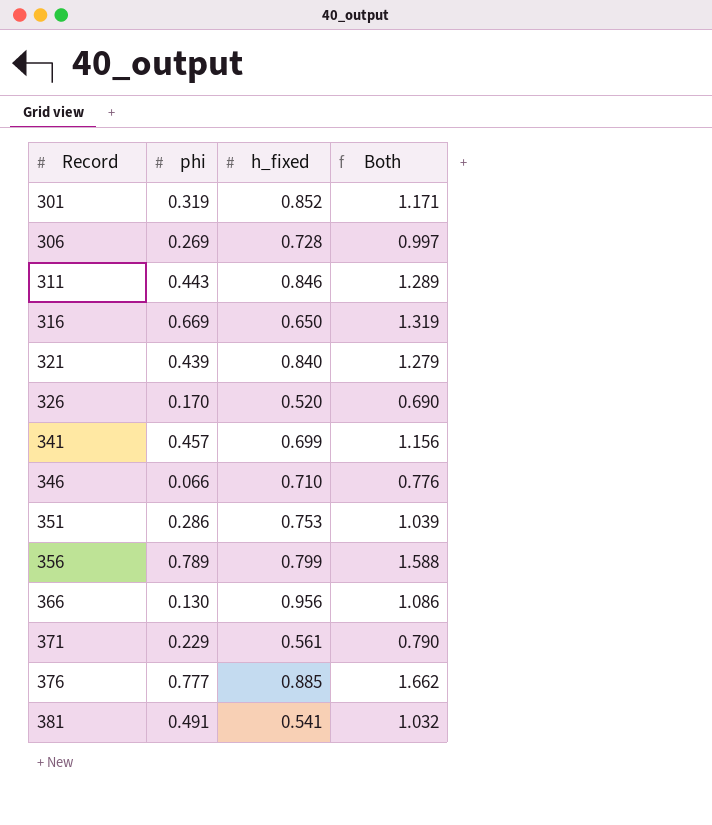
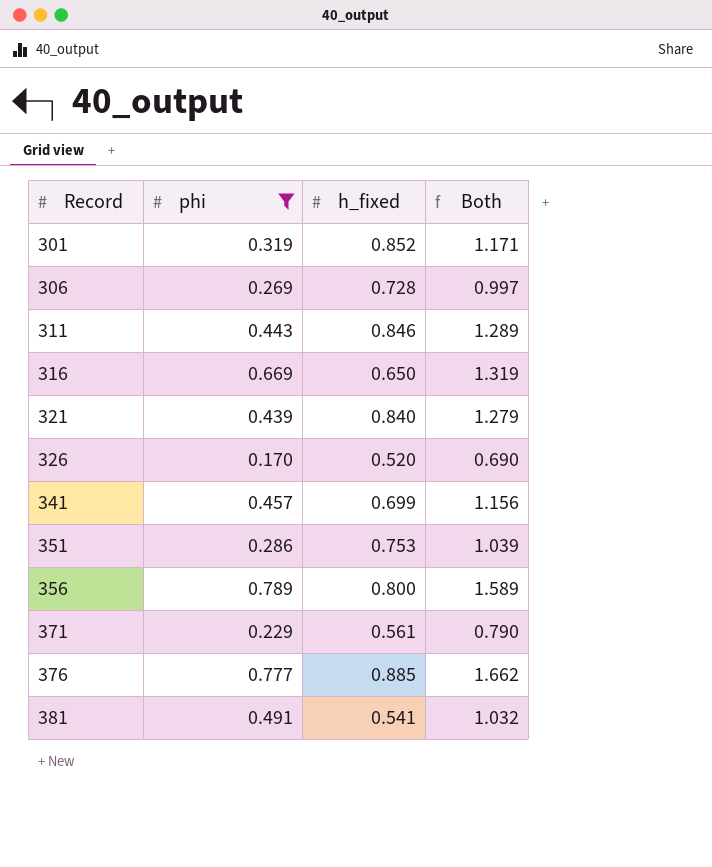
filter: none -> phi >= 0.170
356 | h_fixed: 0.799 -> 0.800
356 | Both: 1.588 -> 1.589

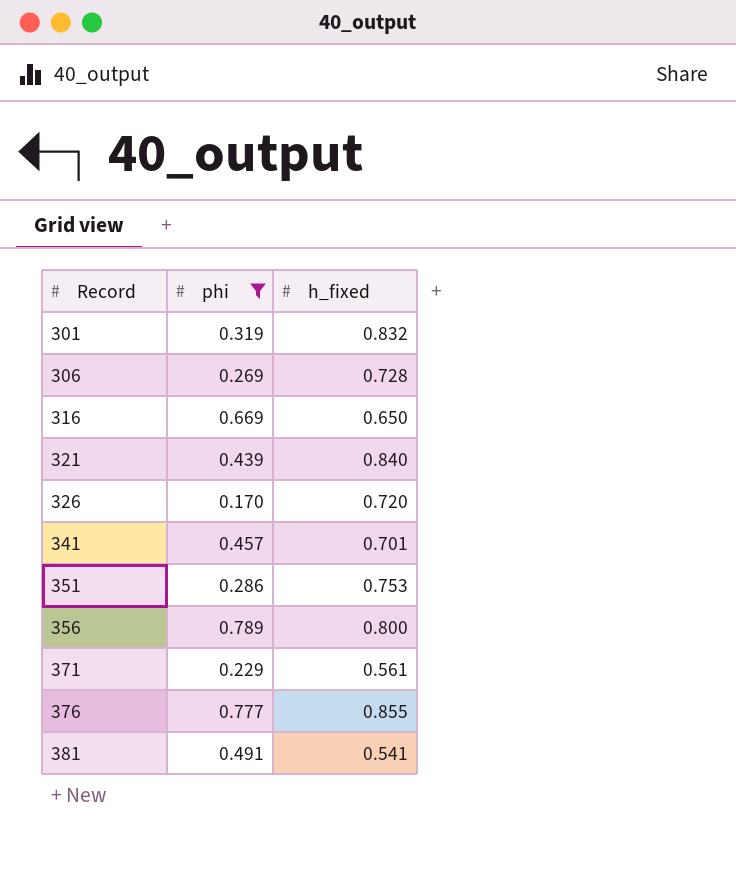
column Both | formula: [phi] + [h_fixed] -> none
row 311: 0.443 | 0.846 | 1.289 -> none
301 | h_fixed: 0.852 -> 0.832
326 | h_fixed: 0.520 -> 0.720
341 | h_fixed: 0.699 -> 0.701
376 | h_fixed: 0.885 -> 0.855

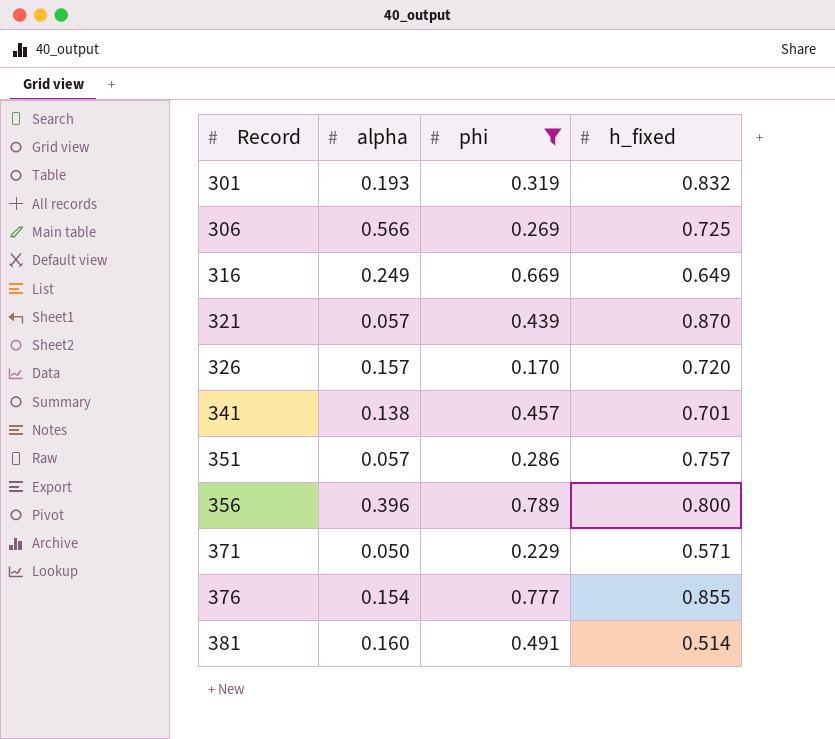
column alpha | position: none -> 2
306 | h_fixed: 0.728 -> 0.725
316 | h_fixed: 0.650 -> 0.649
321 | h_fixed: 0.840 -> 0.870
351 | h_fixed: 0.753 -> 0.757
371 | h_fixed: 0.561 -> 0.571
381 | h_fixed: 0.541 -> 0.514

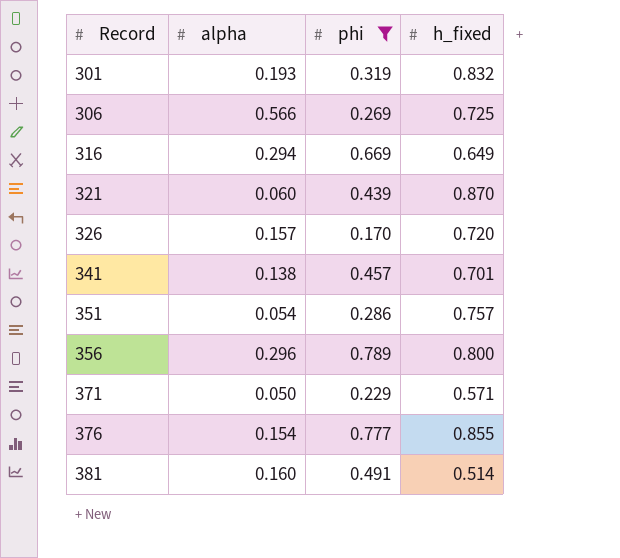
316 | alpha: 0.249 -> 0.294
321 | alpha: 0.057 -> 0.060
351 | alpha: 0.057 -> 0.054
356 | alpha: 0.396 -> 0.296

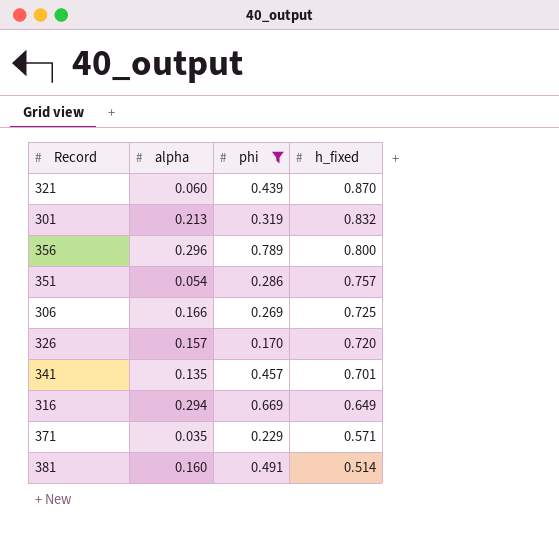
row order: Record ascending -> h_fixed descending
row 376: 0.154 | 0.777 | 0.855 -> none
301 | alpha: 0.193 -> 0.213
306 | alpha: 0.566 -> 0.166
341 | alpha: 0.138 -> 0.135
371 | alpha: 0.050 -> 0.035

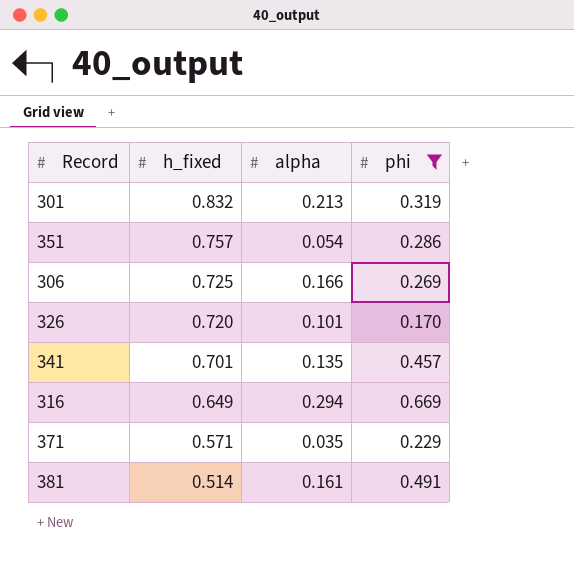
column h_fixed | position: 4 -> 2
row 321: 0.060 | 0.439 | 0.870 -> none
row 356: 0.296 | 0.789 | 0.800 -> none
326 | alpha: 0.157 -> 0.101
381 | alpha: 0.160 -> 0.161

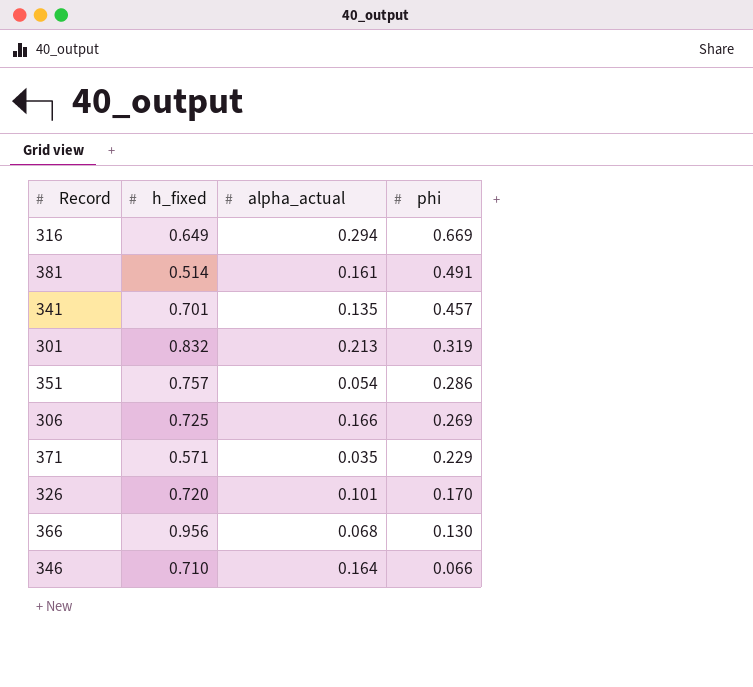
filter: phi >= 0.170 -> none
row order: h_fixed descending -> phi descending
column name: alpha -> alpha_actual

